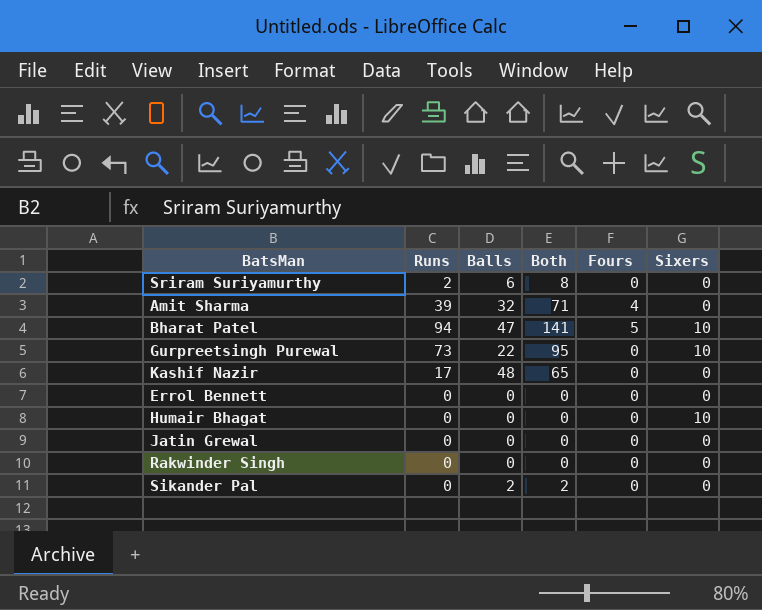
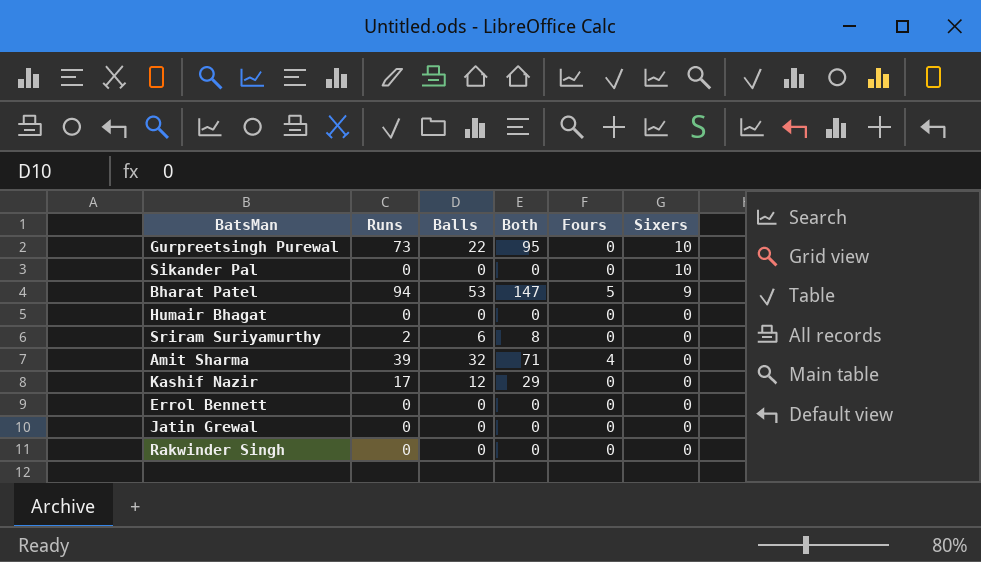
row order: none -> Sixers descending
Sikander Pal | Balls: 2 -> 0
Sikander Pal | Both: 2 -> 0
Sikander Pal | Sixers: 0 -> 10
Bharat Patel | Balls: 47 -> 53
Bharat Patel | Both: 141 -> 147
Bharat Patel | Sixers: 10 -> 9
Humair Bhagat | Sixers: 10 -> 0
Kashif Nazir | Balls: 48 -> 12
Kashif Nazir | Both: 65 -> 29

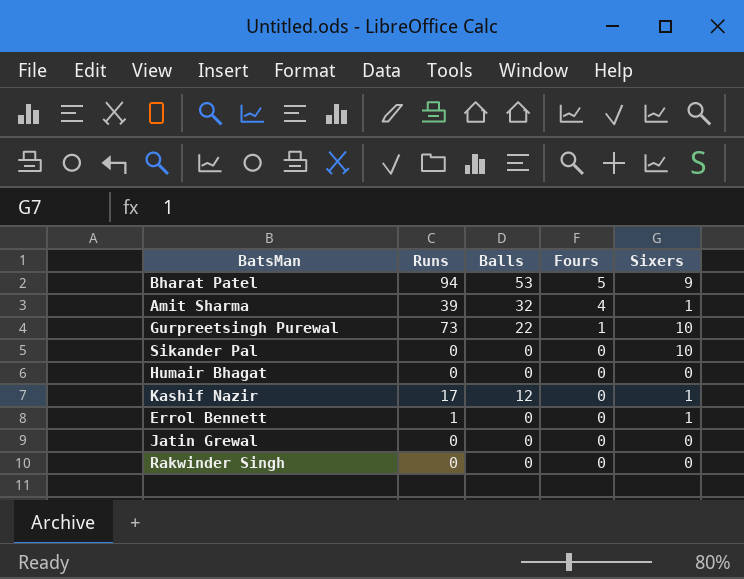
row order: Sixers descending -> Fours descending
column Both | formula: [Runs] + [Balls] -> none
row Sriram Suriyamurthy: 2 | 6 | 8 | 0 | 0 -> none
Amit Sharma | Sixers: 0 -> 1
Gurpreetsingh Purewal | Fours: 0 -> 1
Kashif Nazir | Sixers: 0 -> 1
Errol Bennett | Runs: 0 -> 1
Errol Bennett | Sixers: 0 -> 1

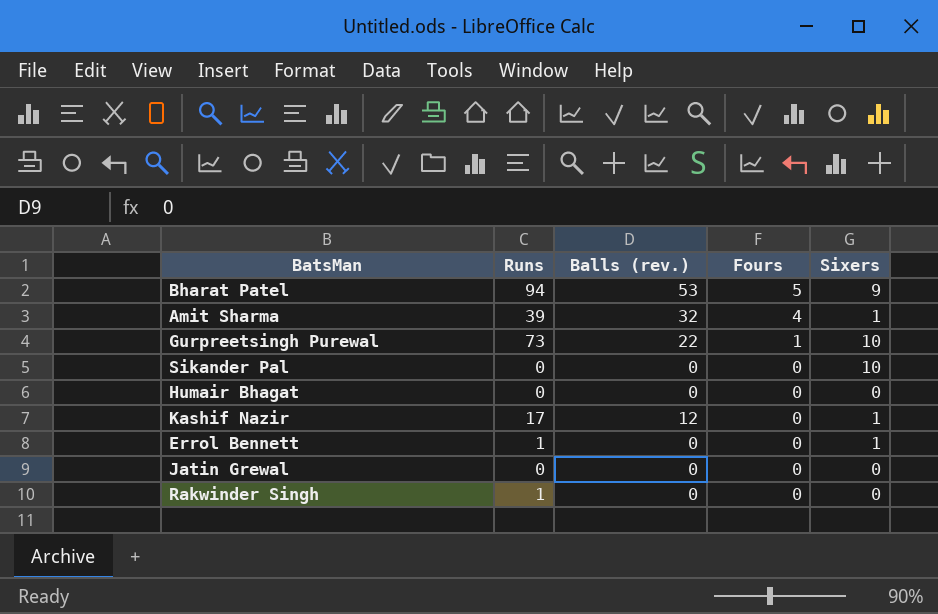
column name: Balls -> Balls (rev.)
Rakwinder Singh | Runs: 0 -> 1

